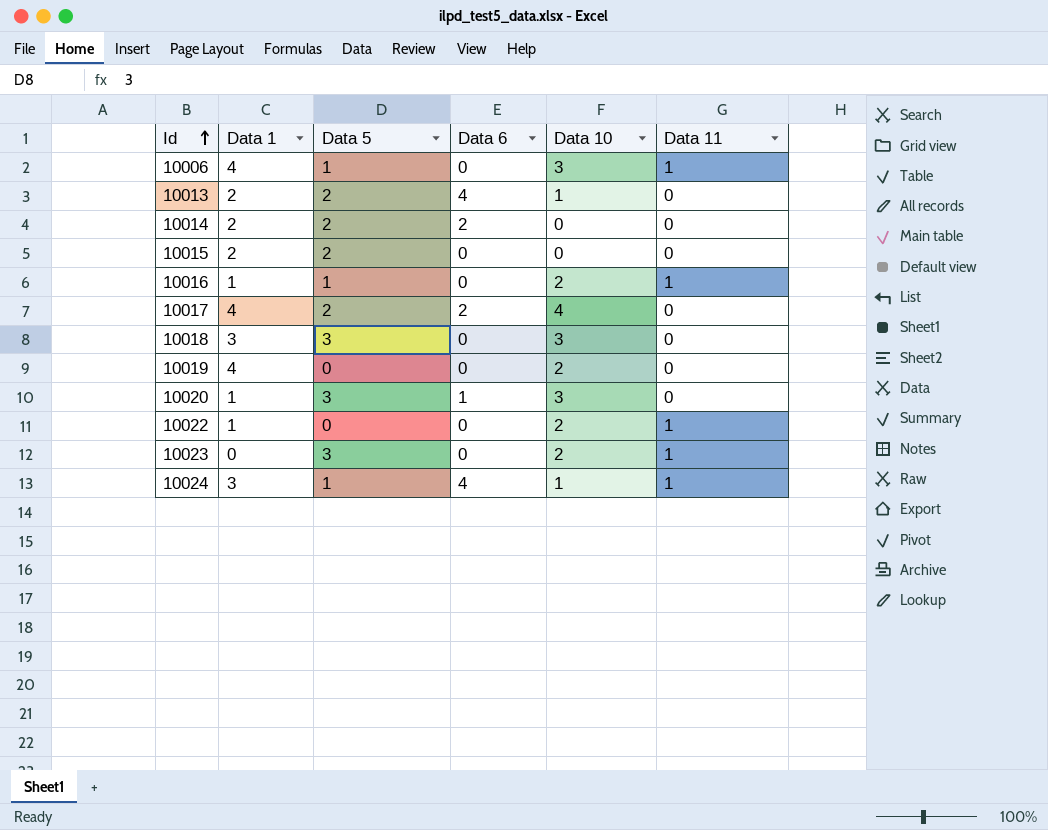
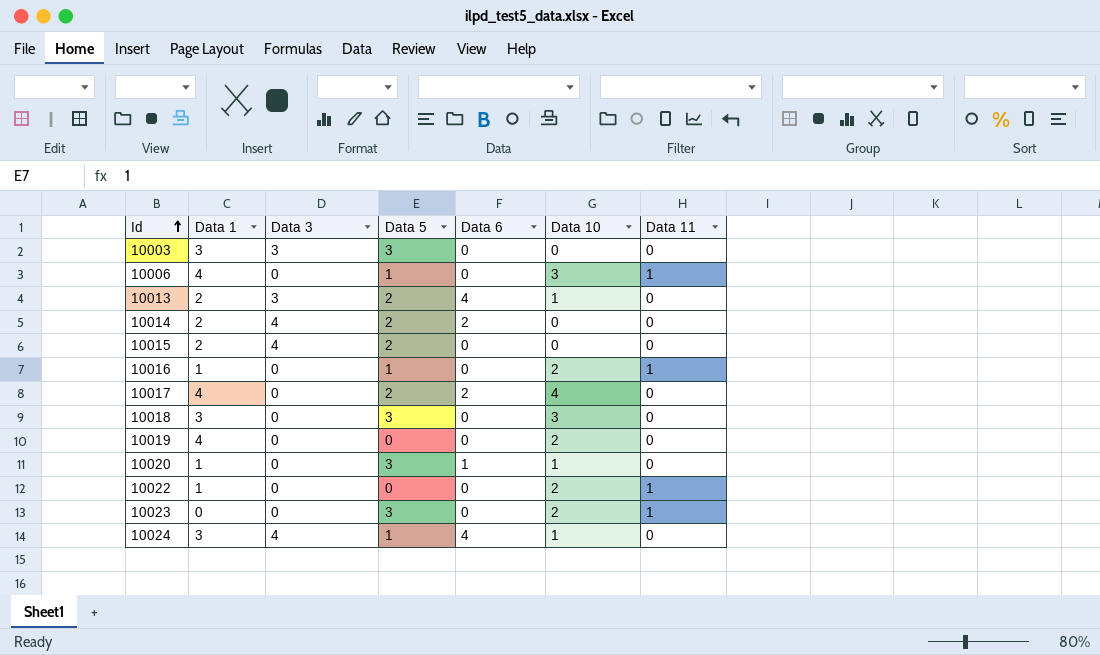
column Data 3 | position: none -> 3
row 10003: none -> 3 | 3 | 3 | 0 | 0 | 0
10020 | Data 10: 3 -> 1
10024 | Data 11: 1 -> 0

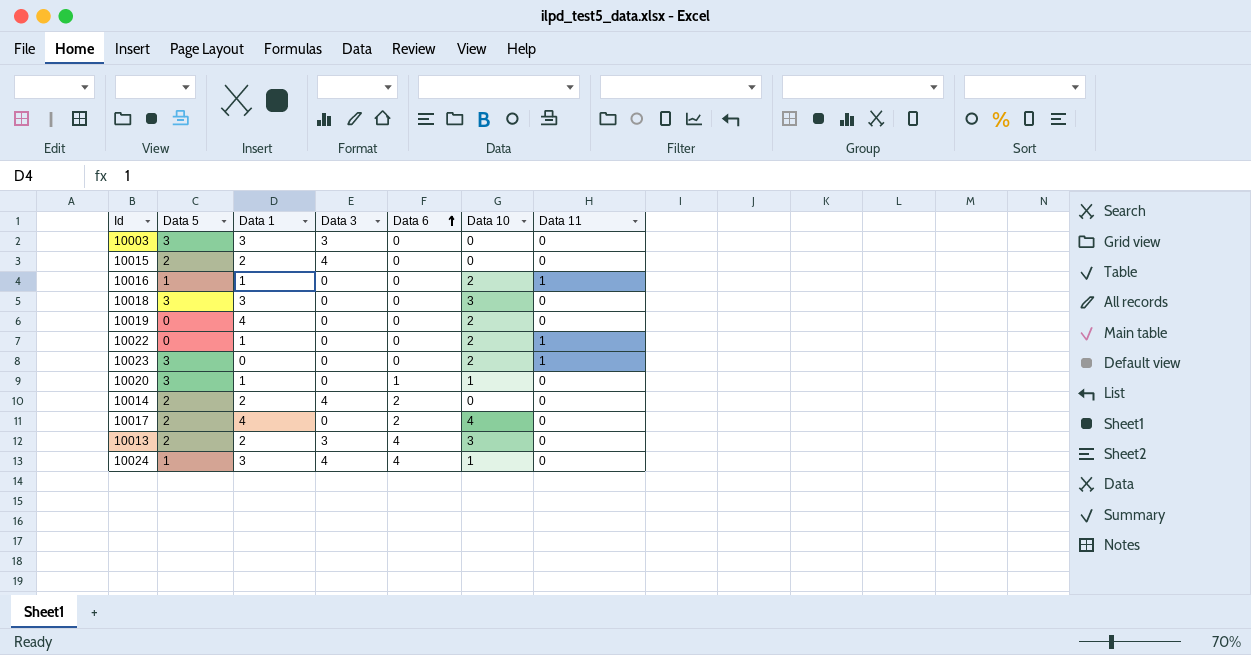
row order: Id ascending -> Data 6 ascending
column Data 5 | position: 4 -> 2
row 10006: 4 | 0 | 1 | 0 | 3 | 1 -> none
10013 | Data 10: 1 -> 3

